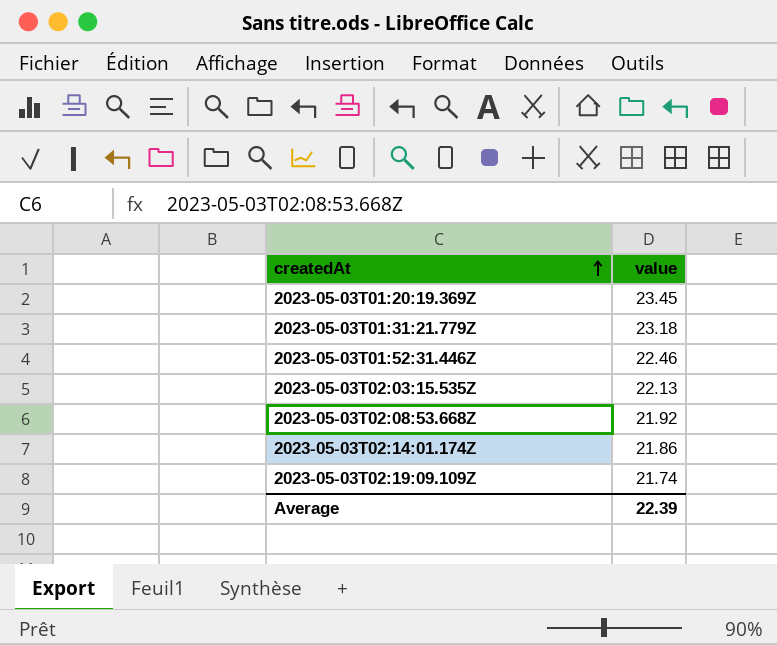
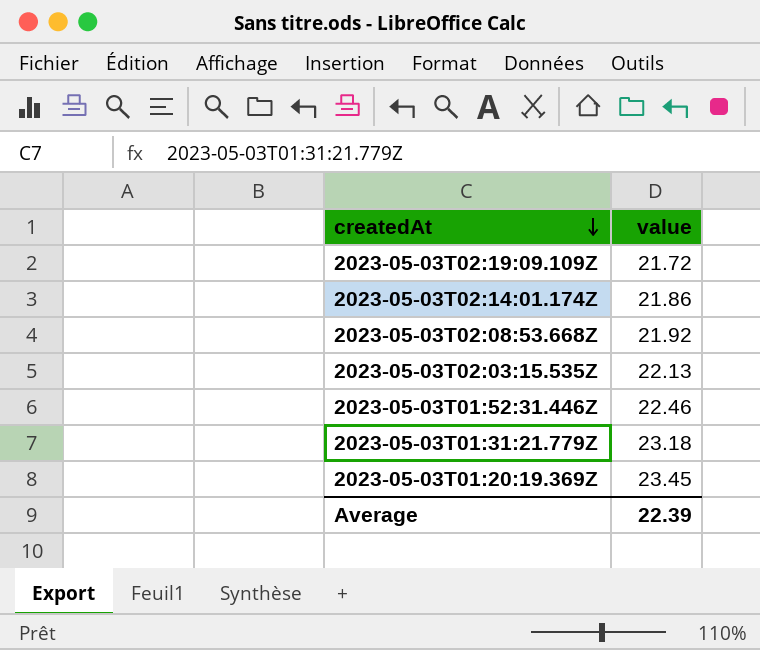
row order: createdAt ascending -> createdAt descending
2023-05-03T02:19:09.109Z | value: 21.74 -> 21.72

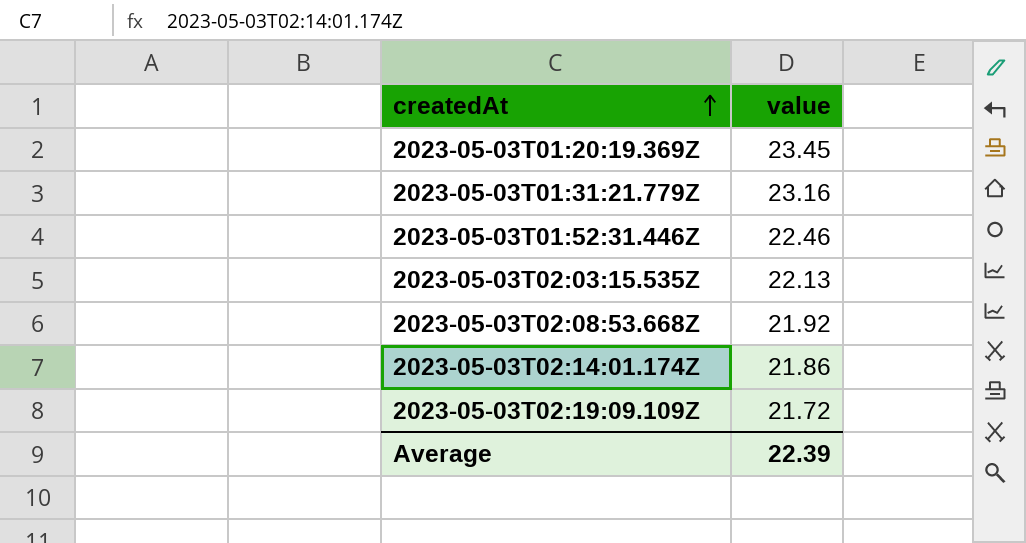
row order: createdAt descending -> createdAt ascending
2023-05-03T01:31:21.779Z | value: 23.18 -> 23.16

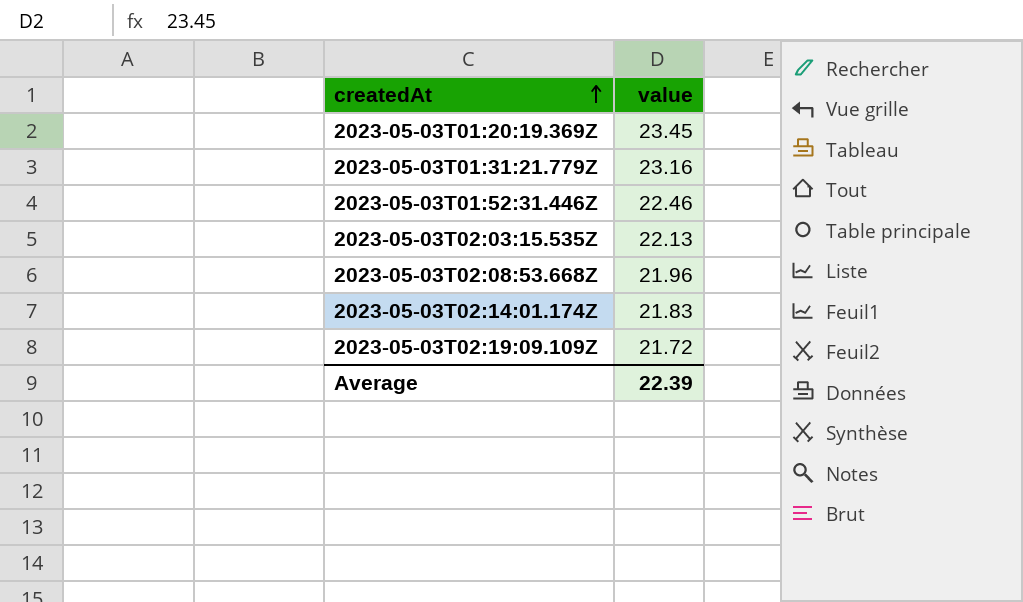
2023-05-03T02:08:53.668Z | value: 21.92 -> 21.96
2023-05-03T02:14:01.174Z | value: 21.86 -> 21.83

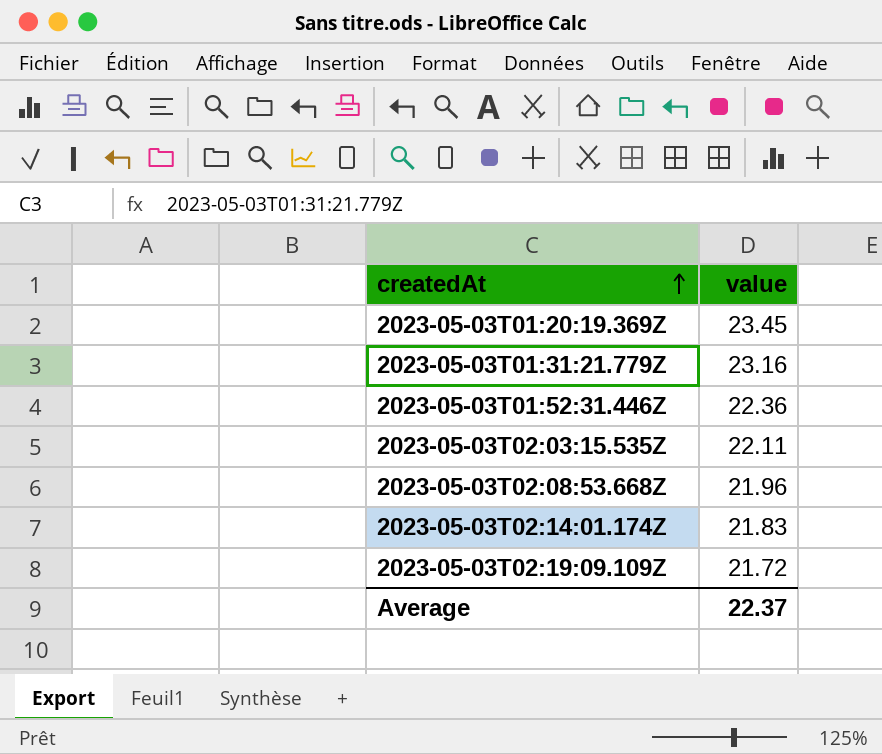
2023-05-03T01:52:31.446Z | value: 22.46 -> 22.36
2023-05-03T02:03:15.535Z | value: 22.13 -> 22.11
Average | value: 22.39 -> 22.37

